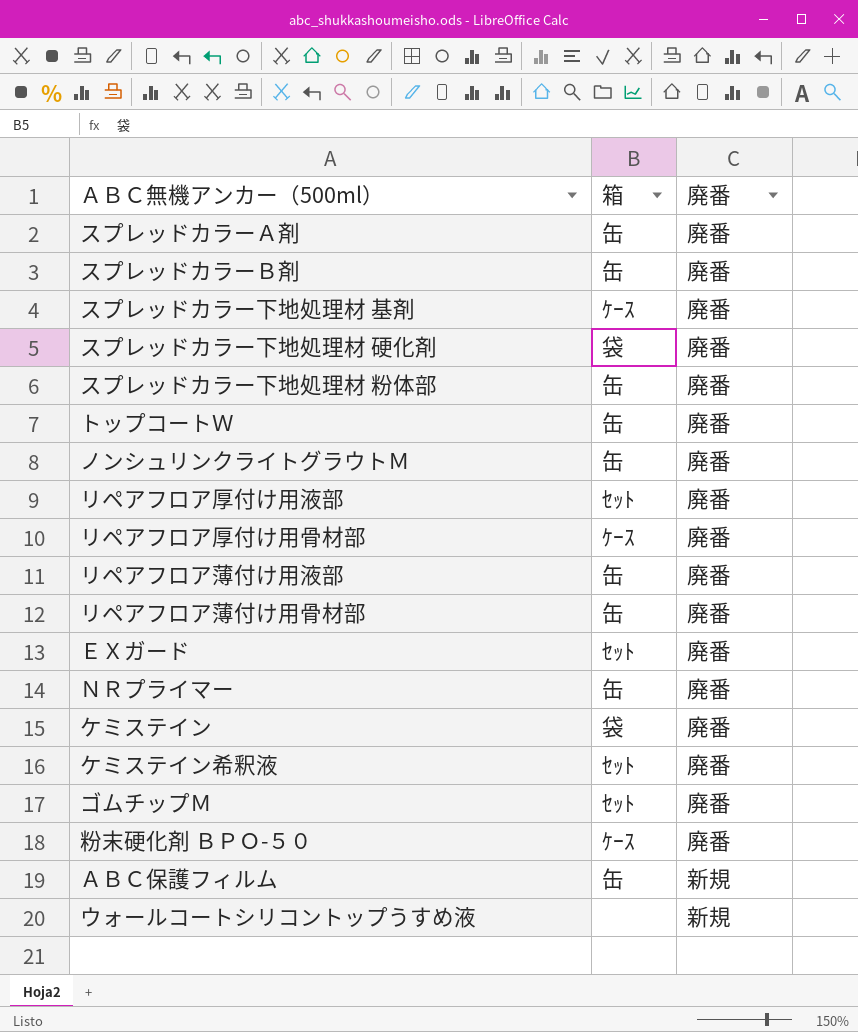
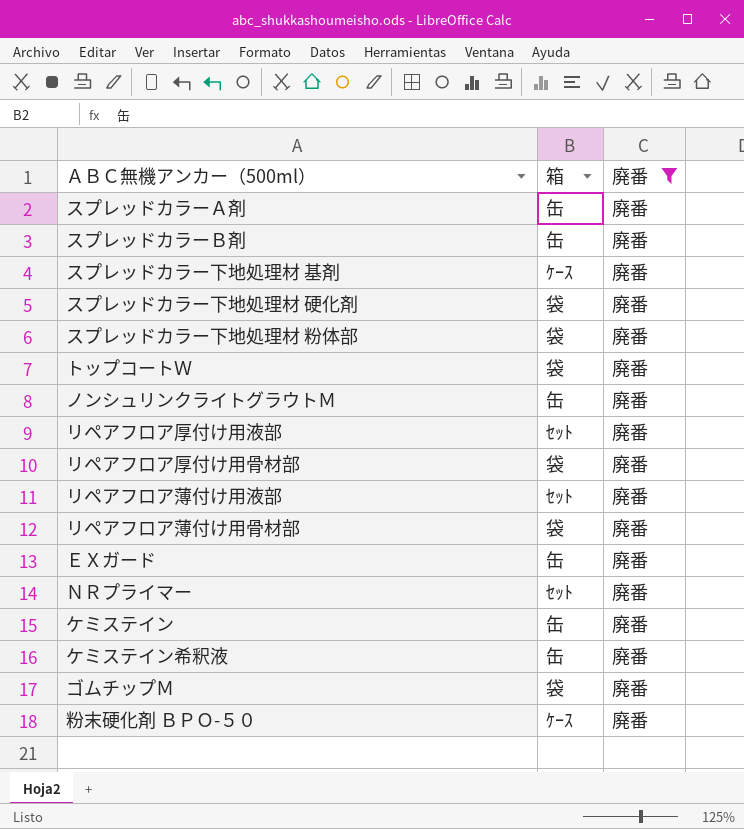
filter: none -> 廃番 = 廃番
スプレッドカラー下地処理材 粉体部 | 箱: 缶 -> 袋
トップコートＷ | 箱: 缶 -> 袋
リペアフロア厚付け用骨材部 | 箱: ｹｰｽ -> 袋
リペアフロア薄付け用液部 | 箱: 缶 -> ｾｯﾄ
リペアフロア薄付け用骨材部 | 箱: 缶 -> 袋
ＥＸガード | 箱: ｾｯﾄ -> 缶
ＮＲプライマー | 箱: 缶 -> ｾｯﾄ
ケミステイン | 箱: 袋 -> 缶
ケミステイン希釈液 | 箱: ｾｯﾄ -> 缶
ゴムチップＭ | 箱: ｾｯﾄ -> 袋

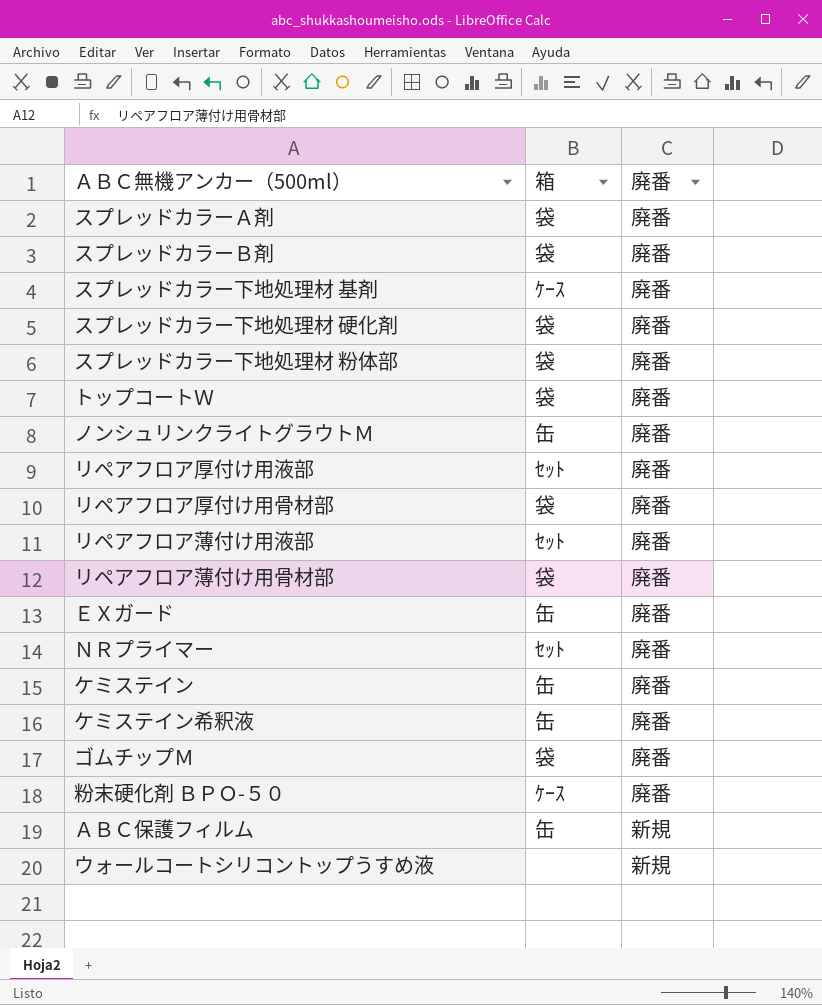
filter: 廃番 = 廃番 -> none
スプレッドカラーＡ剤 | 箱: 缶 -> 袋
スプレッドカラーＢ剤 | 箱: 缶 -> 袋

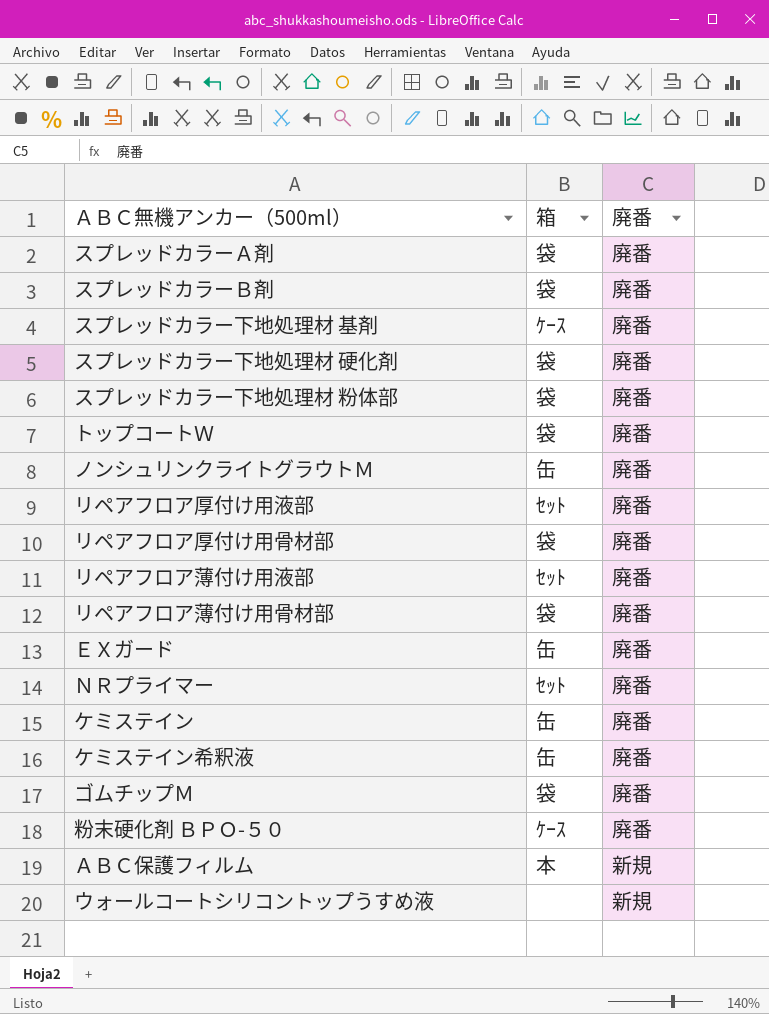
ＡＢＣ保護フィルム | 箱: 缶 -> 本

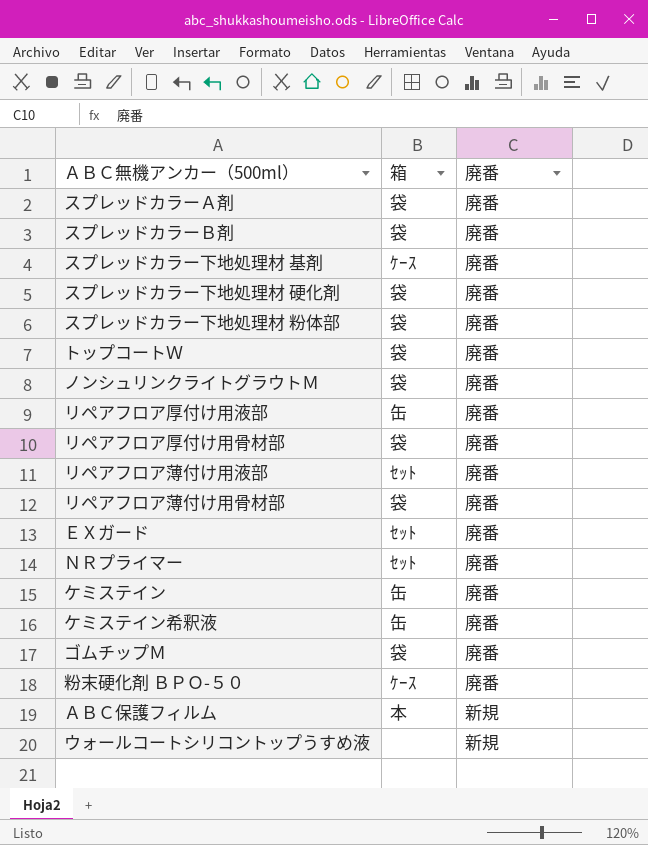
ノンシュリンクライトグラウトＭ | 箱: 缶 -> 袋
リペアフロア厚付け用液部 | 箱: ｾｯﾄ -> 缶
ＥＸガード | 箱: 缶 -> ｾｯﾄ

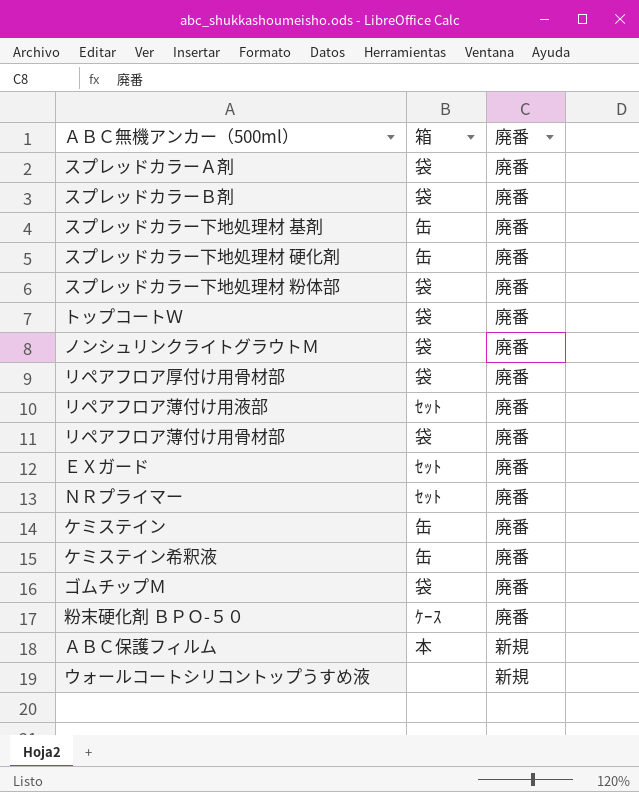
row リペアフロア厚付け用液部: 缶 | 廃番 -> none
スプレッドカラー下地処理材 基剤 | 箱: ｹｰｽ -> 缶
スプレッドカラー下地処理材 硬化剤 | 箱: 袋 -> 缶

